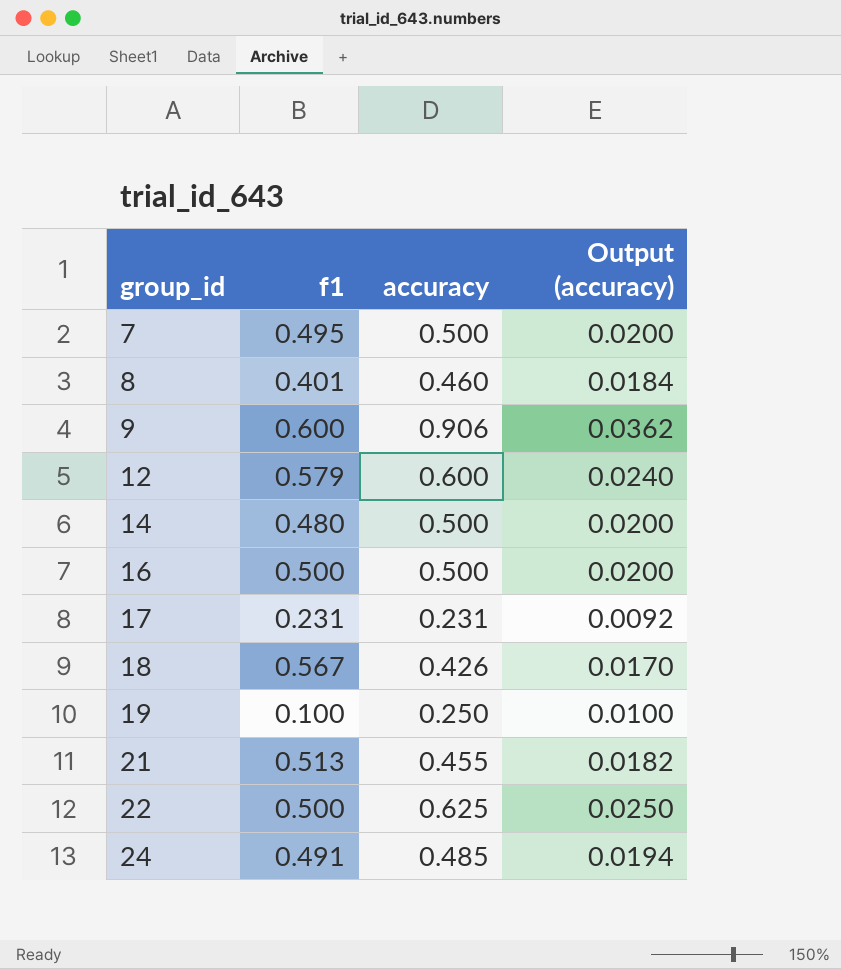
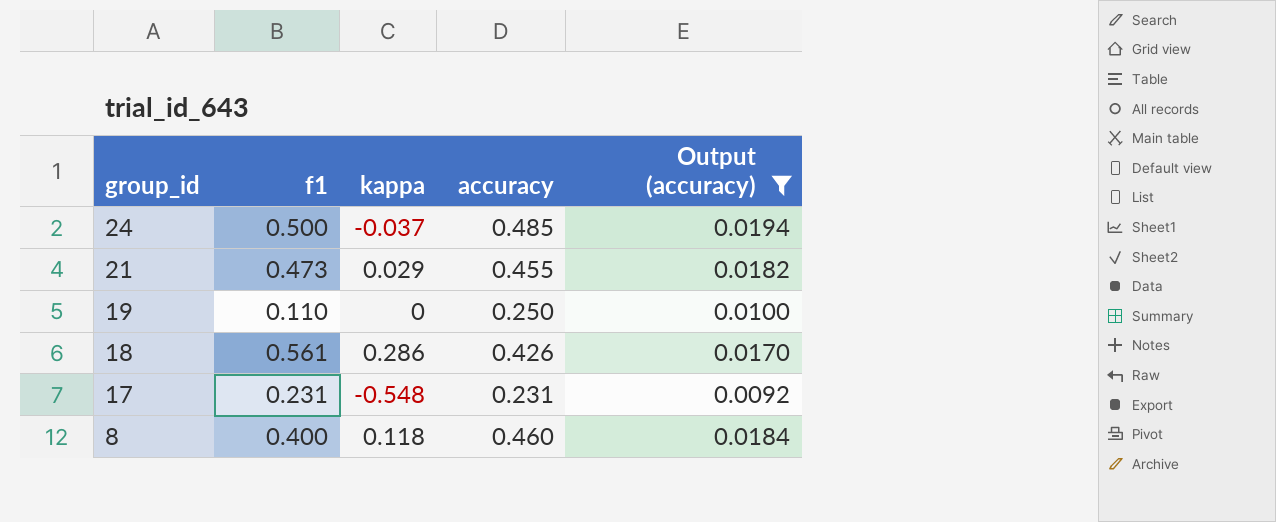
filter: none -> Output (accuracy) <= 0.0194
row order: group_id ascending -> group_id descending
column kappa | position: none -> 3
24 | f1: 0.491 -> 0.500
21 | f1: 0.513 -> 0.473
19 | f1: 0.100 -> 0.110
18 | f1: 0.567 -> 0.561
8 | f1: 0.401 -> 0.400

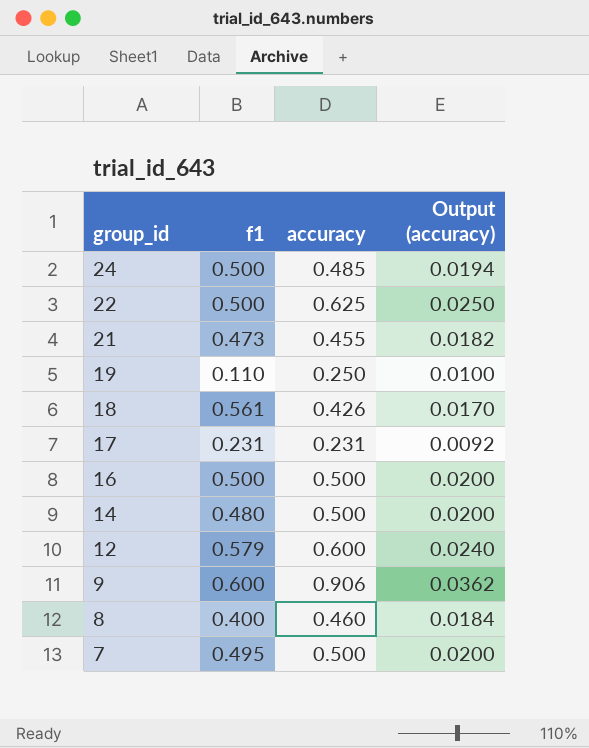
filter: Output (accuracy) <= 0.0194 -> none
column kappa | position: 3 -> none

